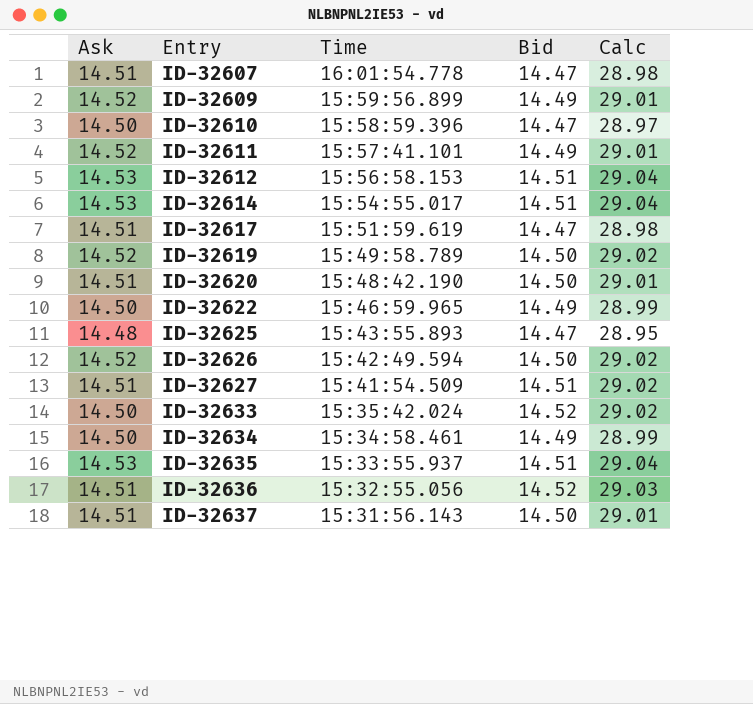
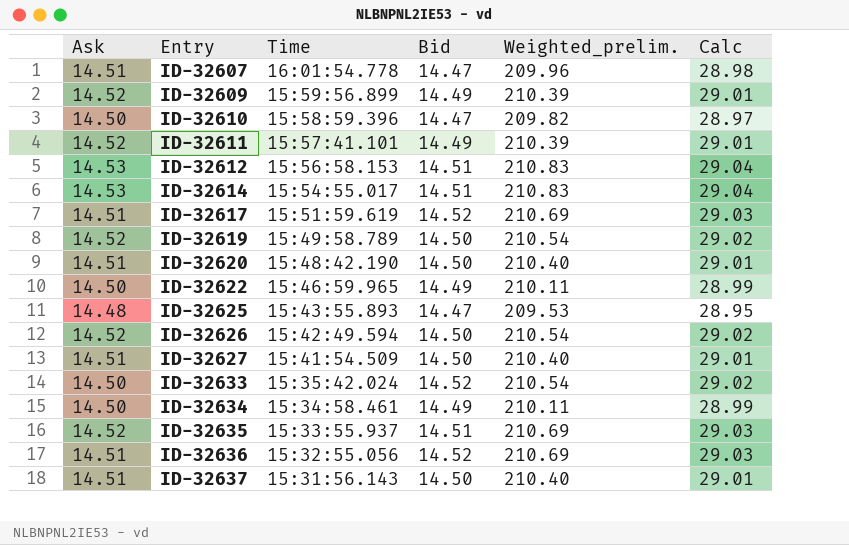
column Weighted_prelim. | formula: none -> [Ask] * [Bid]
ID-32617 | Bid: 14.47 -> 14.52
ID-32617 | Calc: 28.98 -> 29.03
ID-32627 | Bid: 14.51 -> 14.50
ID-32627 | Calc: 29.02 -> 29.01
ID-32635 | Ask: 14.53 -> 14.52
ID-32635 | Calc: 29.04 -> 29.03

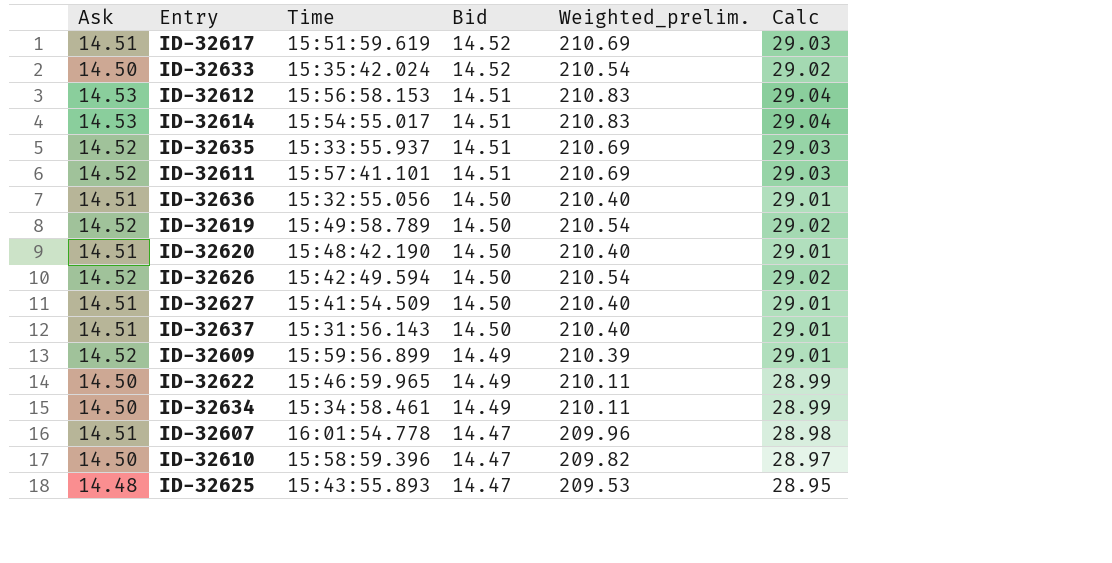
row order: Entry ascending -> Bid descending
ID-32611 | Bid: 14.49 -> 14.51
ID-32611 | Weighted_prelim.: 210.39 -> 210.69
ID-32611 | Calc: 29.01 -> 29.03
ID-32636 | Bid: 14.52 -> 14.50
ID-32636 | Weighted_prelim.: 210.69 -> 210.40
ID-32636 | Calc: 29.03 -> 29.01

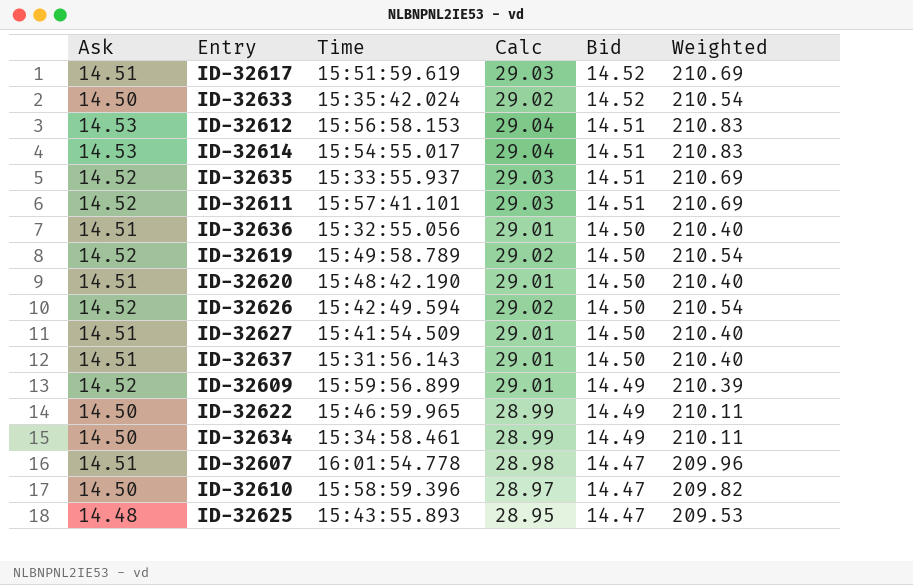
column Calc | position: 6 -> 4
column name: Weighted_prelim. -> Weighted

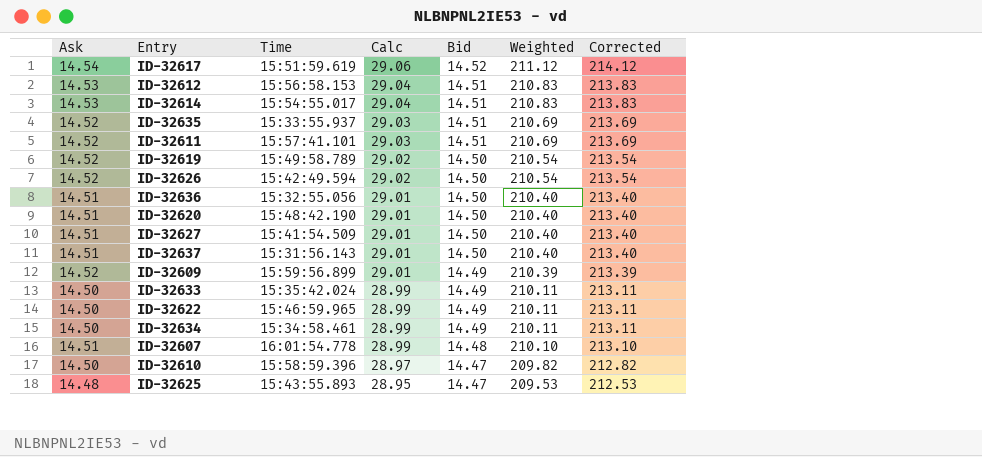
row order: Bid descending -> Calc descending
column Corrected | formula: none -> [Weighted] + 3
ID-32617 | Ask: 14.51 -> 14.54
ID-32617 | Calc: 29.03 -> 29.06
ID-32617 | Weighted: 210.69 -> 211.12
ID-32633 | Calc: 29.02 -> 28.99
ID-32633 | Bid: 14.52 -> 14.49
ID-32633 | Weighted: 210.54 -> 210.11
ID-32607 | Calc: 28.98 -> 28.99
ID-32607 | Bid: 14.47 -> 14.48
ID-32607 | Weighted: 209.96 -> 210.10

